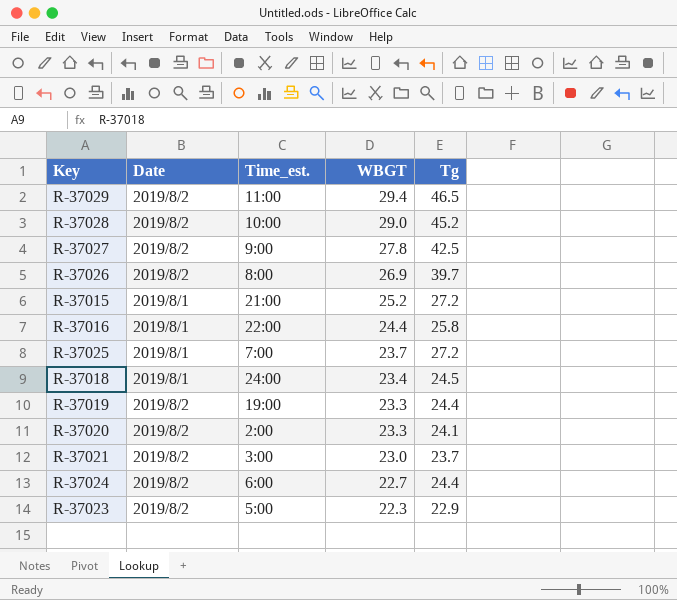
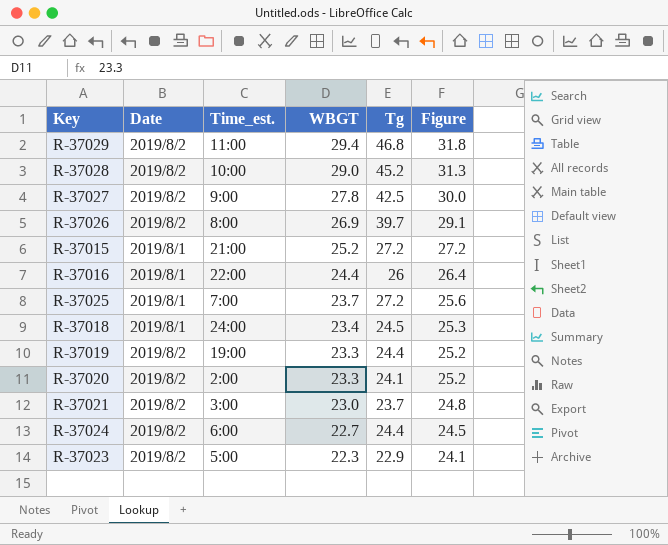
column Figure | formula: none -> [WBGT] * 1.08
R-37029 | Tg: 46.5 -> 46.8
R-37016 | Tg: 25.8 -> 26

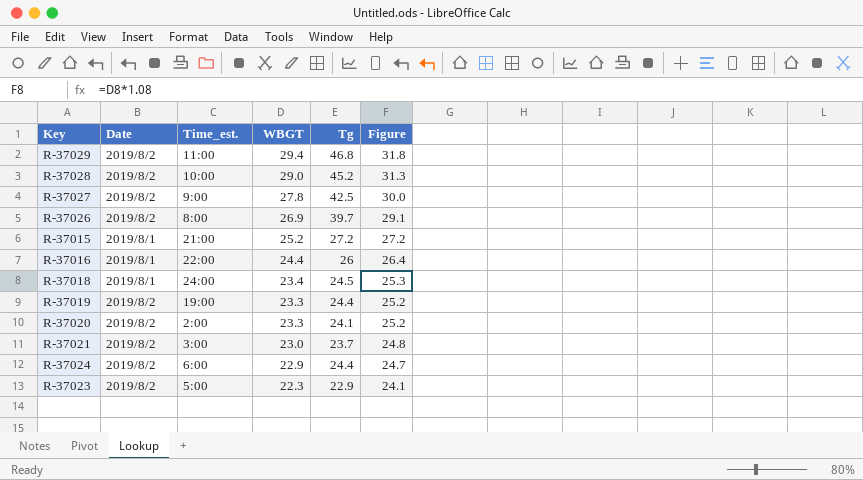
row R-37025: 2019/8/1 | 7:00 | 23.7 | 27.2 | 25.6 -> none
R-37024 | WBGT: 22.7 -> 22.9
R-37024 | Figure: 24.5 -> 24.7

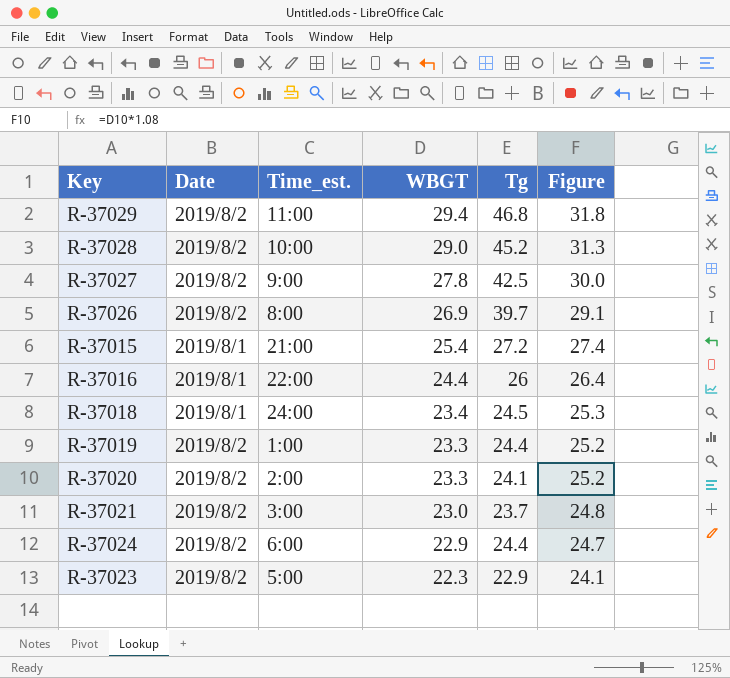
R-37015 | WBGT: 25.2 -> 25.4
R-37015 | Figure: 27.2 -> 27.4
R-37019 | Time_est.: 19:00 -> 1:00

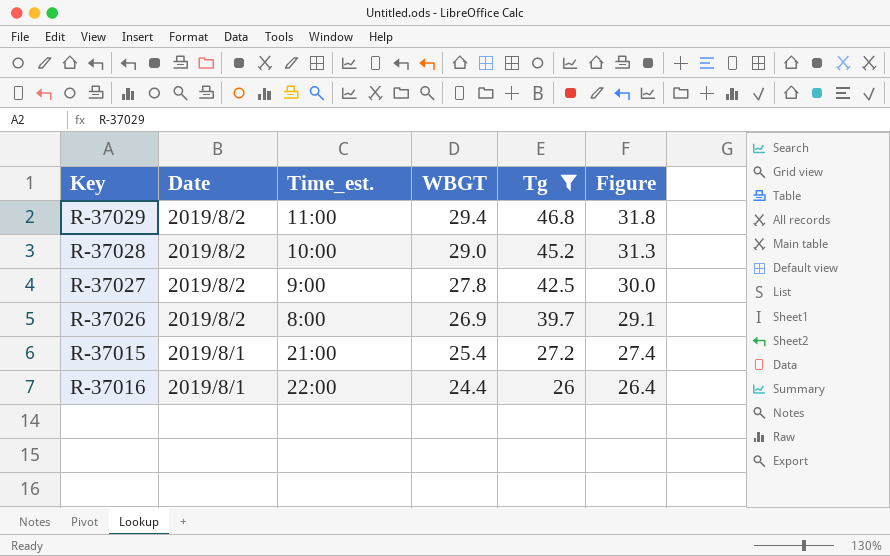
filter: none -> Tg >= 26

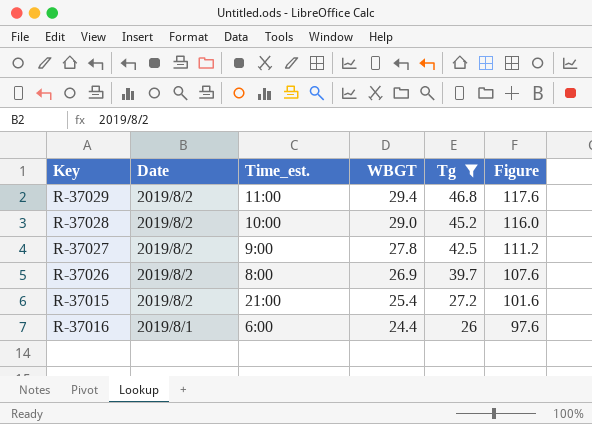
column Figure | formula: [WBGT] * 1.08 -> [WBGT] * 4
R-37015 | Date: 2019/8/1 -> 2019/8/2
R-37016 | Time_est.: 22:00 -> 6:00

